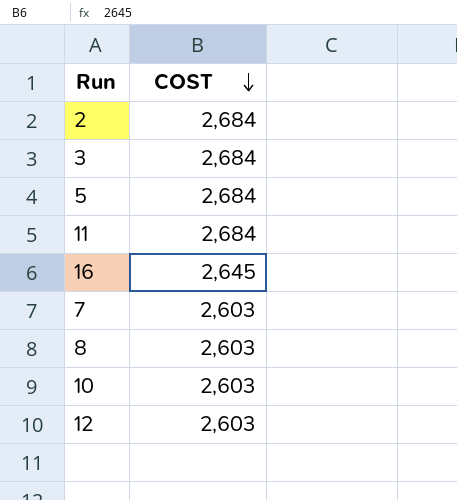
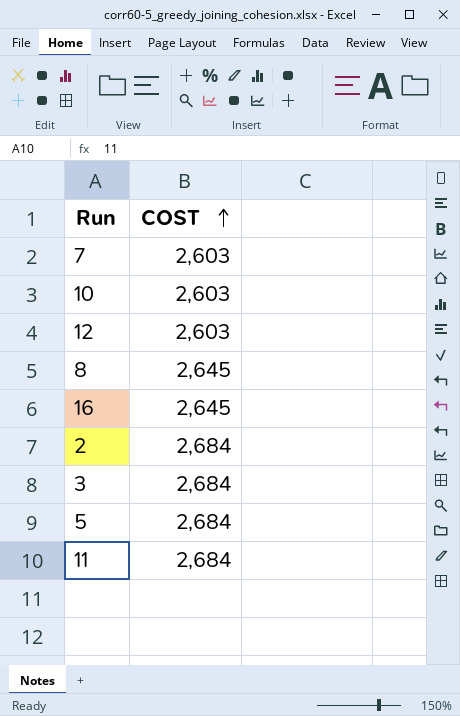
row order: COST descending -> COST ascending
8 | COST: 2,603 -> 2,645

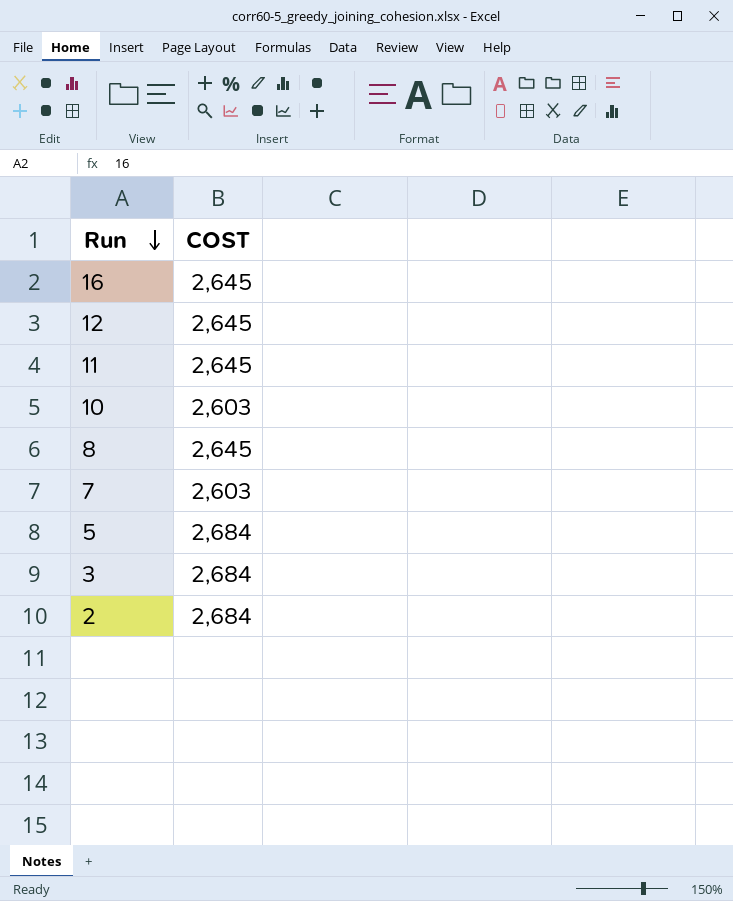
row order: COST ascending -> Run descending
12 | COST: 2,603 -> 2,645
11 | COST: 2,684 -> 2,645

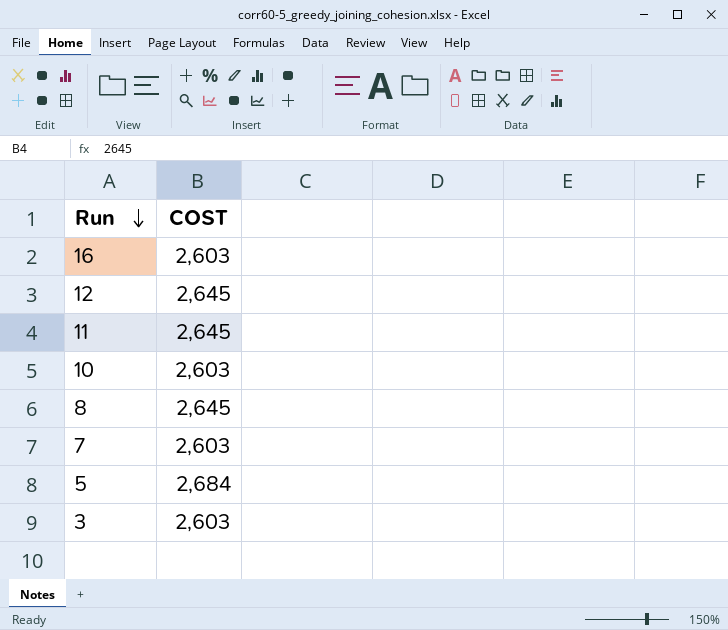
row 2: 2,684 -> none
16 | COST: 2,645 -> 2,603
3 | COST: 2,684 -> 2,603

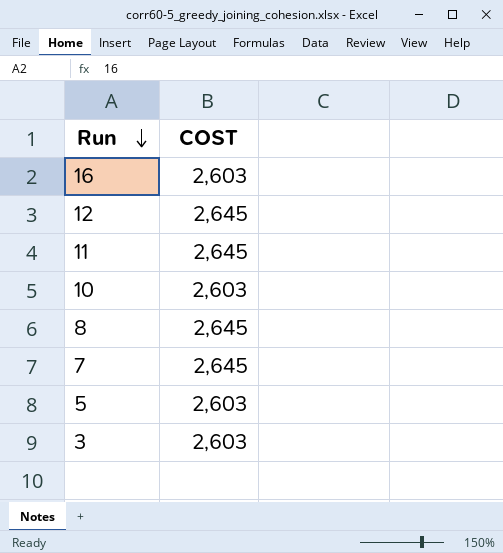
7 | COST: 2,603 -> 2,645
5 | COST: 2,684 -> 2,603

